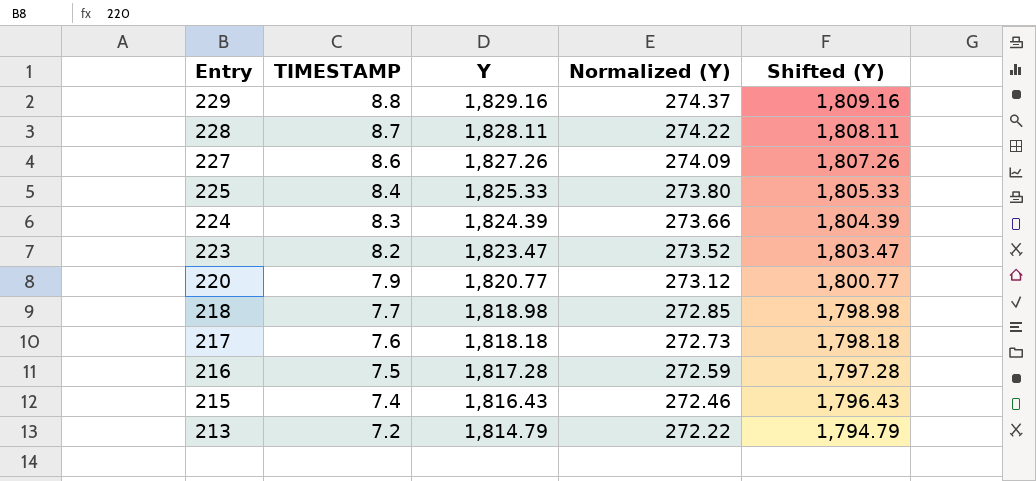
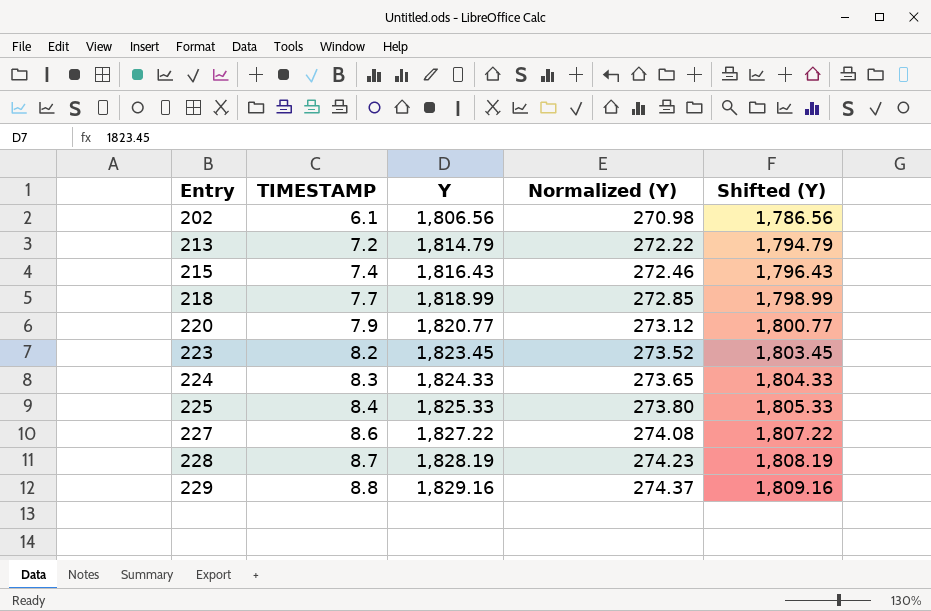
row order: Entry descending -> Entry ascending
row 217: 7.6 | 1,818.18 | 272.73 | 1,798.18 -> none
row 216: 7.5 | 1,817.28 | 272.59 | 1,797.28 -> none
row 202: none -> 6.1 | 1,806.56 | 270.98 | 1,786.56
218 | Y: 1,818.98 -> 1,818.99
218 | Shifted (Y): 1,798.98 -> 1,798.99
223 | Y: 1,823.47 -> 1,823.45
223 | Shifted (Y): 1,803.47 -> 1,803.45
224 | Y: 1,824.39 -> 1,824.33
224 | Normalized (Y): 273.66 -> 273.65
224 | Shifted (Y): 1,804.39 -> 1,804.33
227 | Y: 1,827.26 -> 1,827.22
227 | Normalized (Y): 274.09 -> 274.08
227 | Shifted (Y): 1,807.26 -> 1,807.22
228 | Y: 1,828.11 -> 1,828.19
228 | Normalized (Y): 274.22 -> 274.23
228 | Shifted (Y): 1,808.11 -> 1,808.19

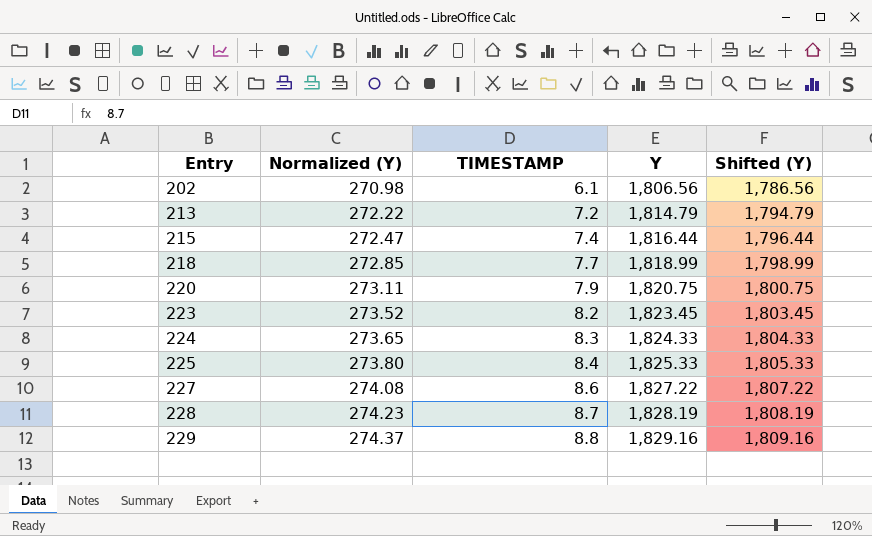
column Normalized (Y) | position: 4 -> 2
215 | Normalized (Y): 272.46 -> 272.47
215 | Y: 1,816.43 -> 1,816.44
215 | Shifted (Y): 1,796.43 -> 1,796.44
220 | Normalized (Y): 273.12 -> 273.11
220 | Y: 1,820.77 -> 1,820.75
220 | Shifted (Y): 1,800.77 -> 1,800.75

